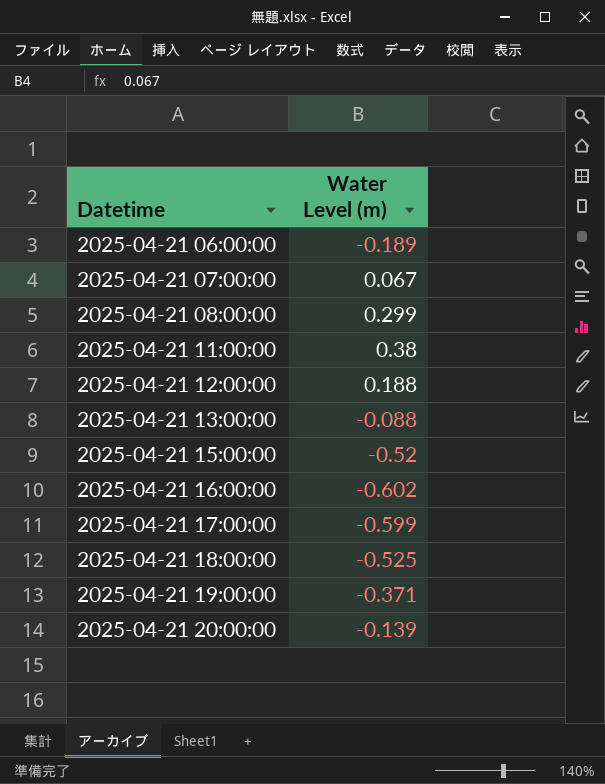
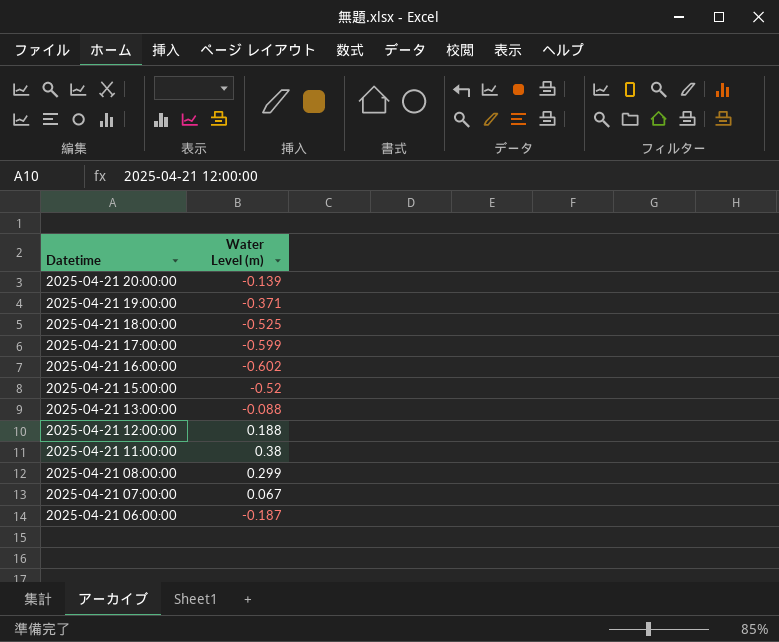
row order: Datetime ascending -> Datetime descending
2025-04-21 06:00:00 | Water Level (m): -0.189 -> -0.187

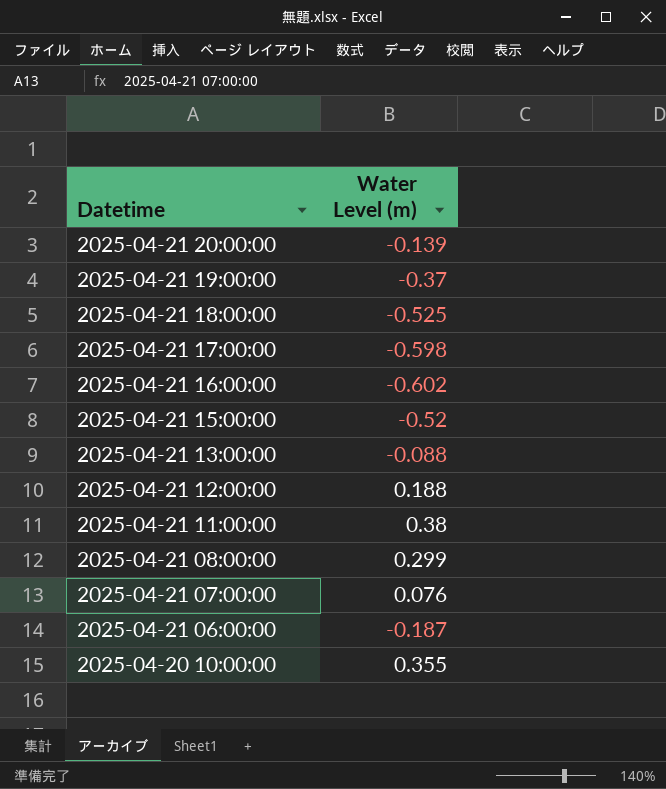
2025-04-21 19:00:00 | Water Level (m): -0.371 -> -0.37
2025-04-21 17:00:00 | Water Level (m): -0.599 -> -0.598
2025-04-21 07:00:00 | Water Level (m): 0.067 -> 0.076
row 2025-04-20 10:00:00: none -> 0.355

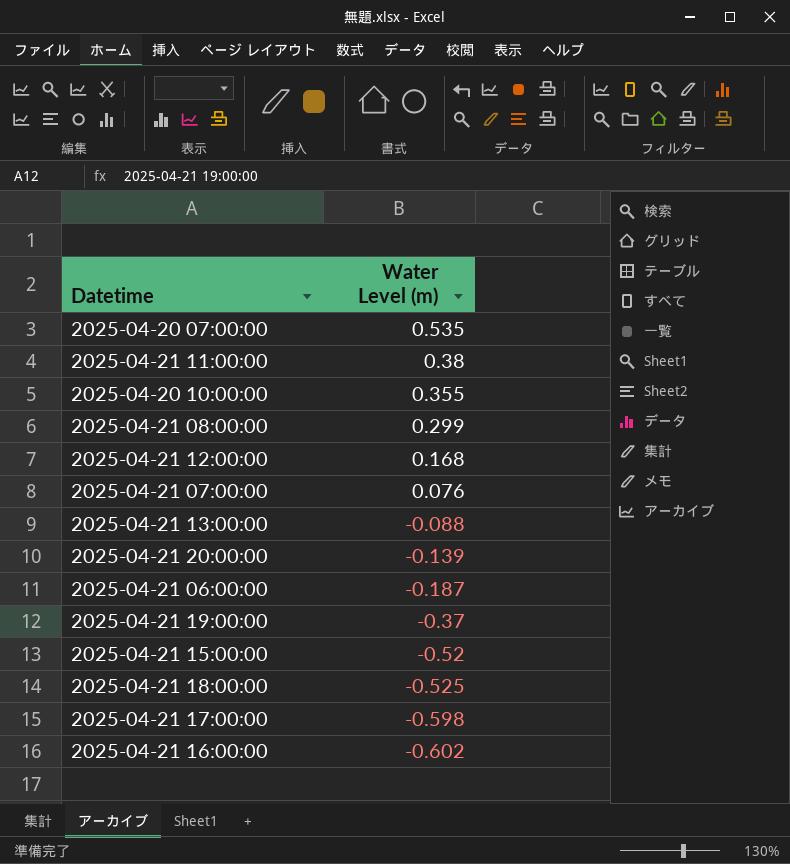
row order: Datetime descending -> Water Level (m) descending
row 2025-04-20 07:00:00: none -> 0.535
2025-04-21 12:00:00 | Water Level (m): 0.188 -> 0.168

